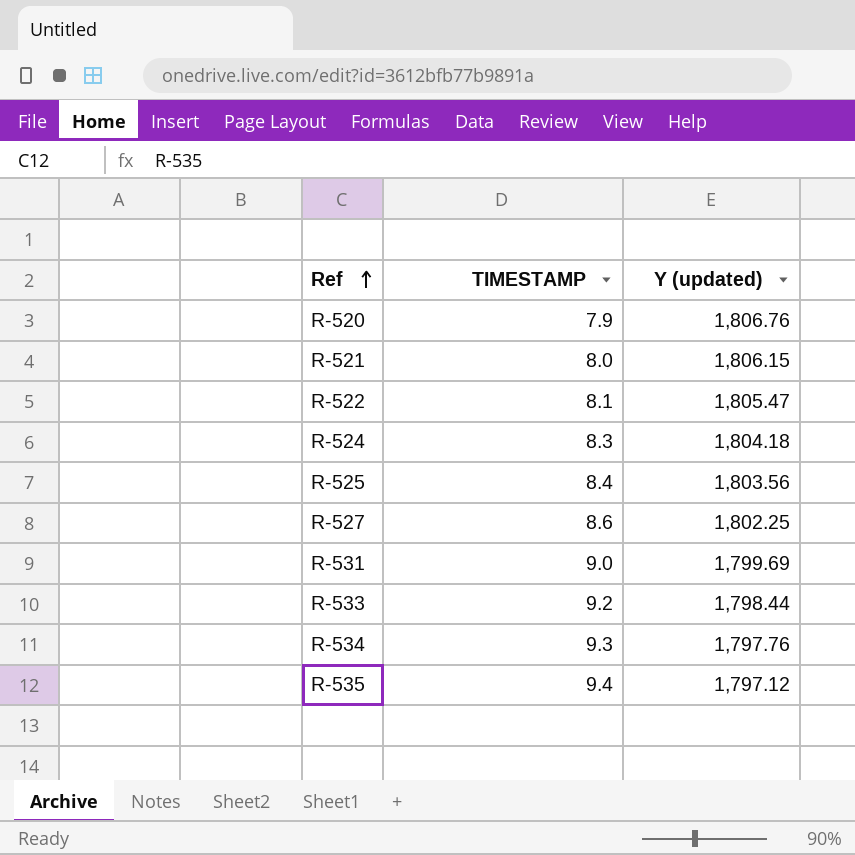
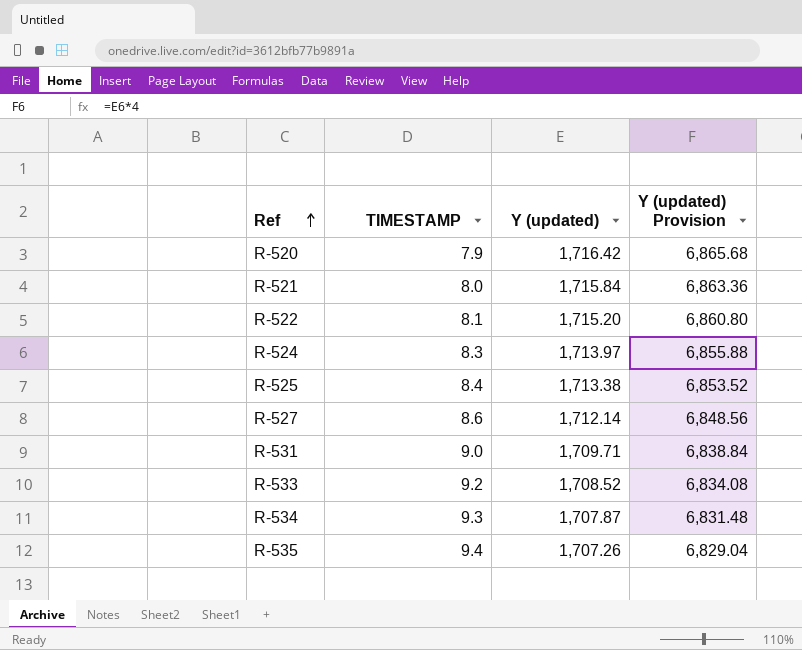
column Y (updated) Provision | formula: none -> [Y (updated)] * 4
R-520 | Y (updated): 1,806.76 -> 1,716.42
R-521 | Y (updated): 1,806.15 -> 1,715.84
R-522 | Y (updated): 1,805.47 -> 1,715.20
R-524 | Y (updated): 1,804.18 -> 1,713.97
R-525 | Y (updated): 1,803.56 -> 1,713.38
R-527 | Y (updated): 1,802.25 -> 1,712.14
R-531 | Y (updated): 1,799.69 -> 1,709.71
R-533 | Y (updated): 1,798.44 -> 1,708.52
R-534 | Y (updated): 1,797.76 -> 1,707.87
R-535 | Y (updated): 1,797.12 -> 1,707.26

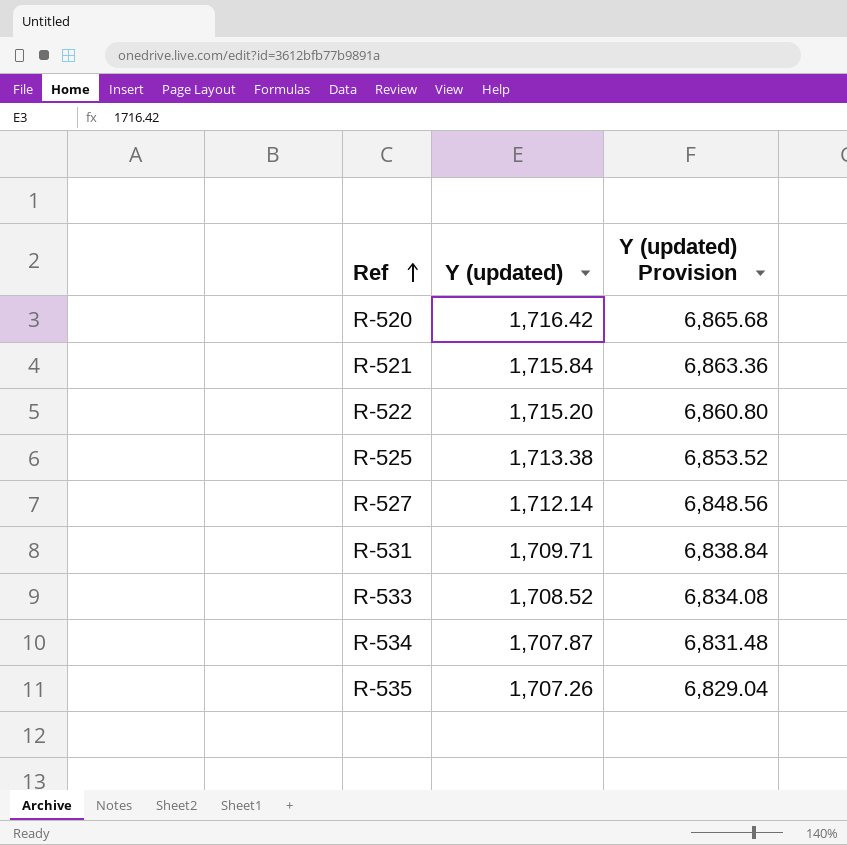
column TIMESTAMP | position: 2 -> none
row R-524: 8.3 | 1,713.97 | 6,855.88 -> none

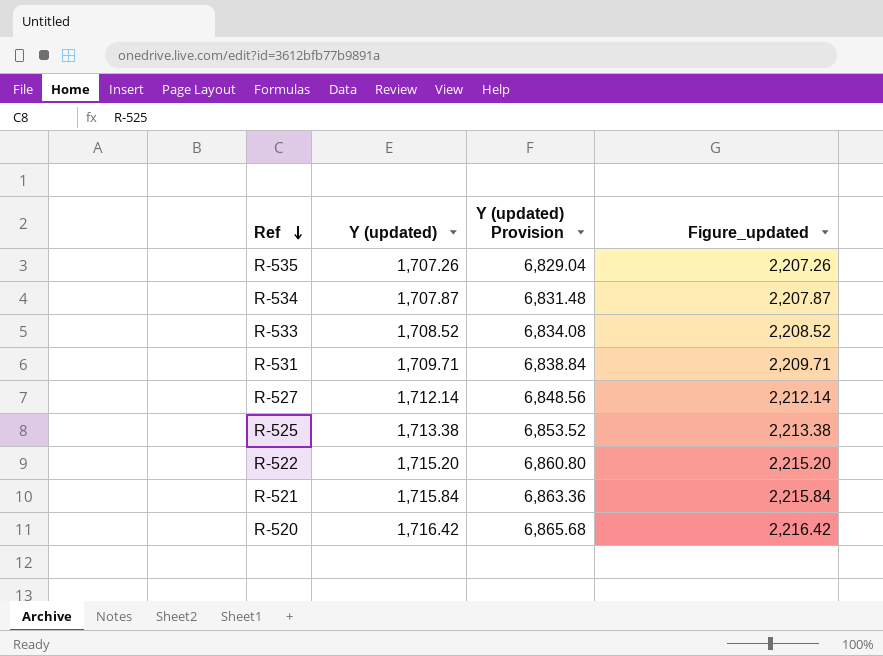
row order: Ref ascending -> Ref descending
column Figure_updated | formula: none -> [Y (updated)] + 500

